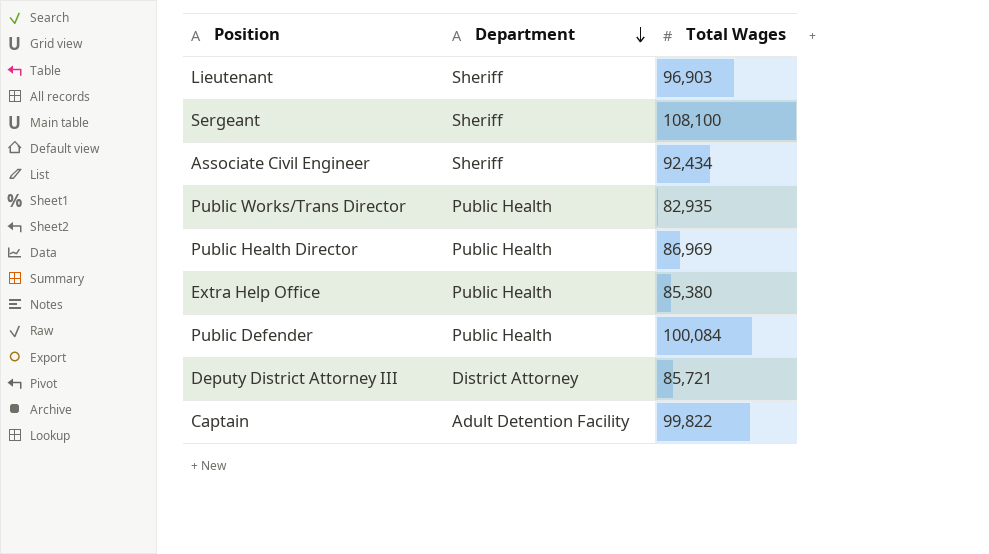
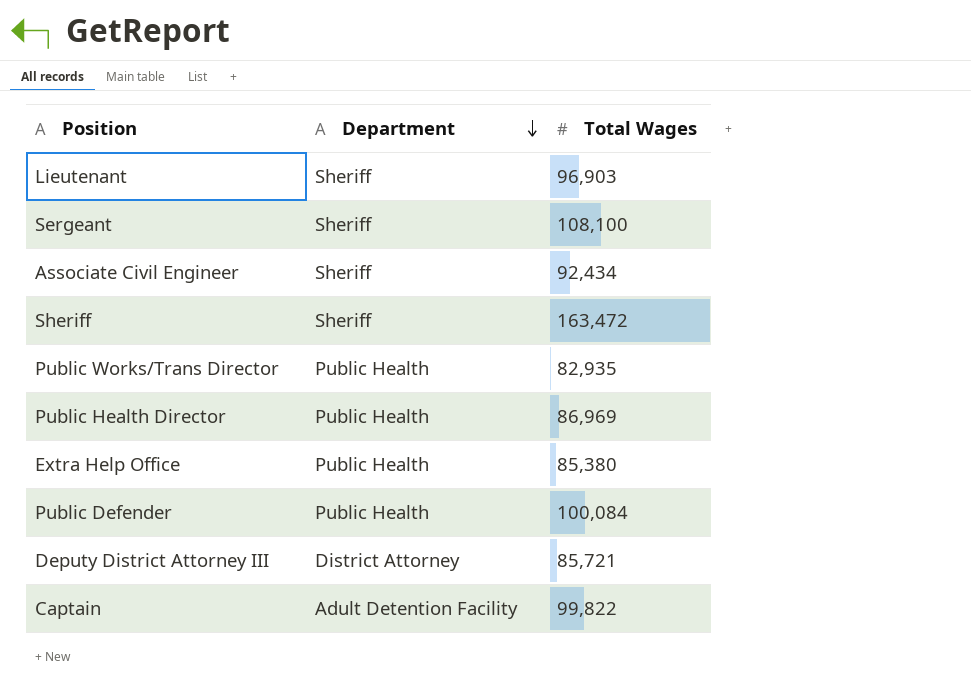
row Sheriff: none -> Sheriff | 163,472

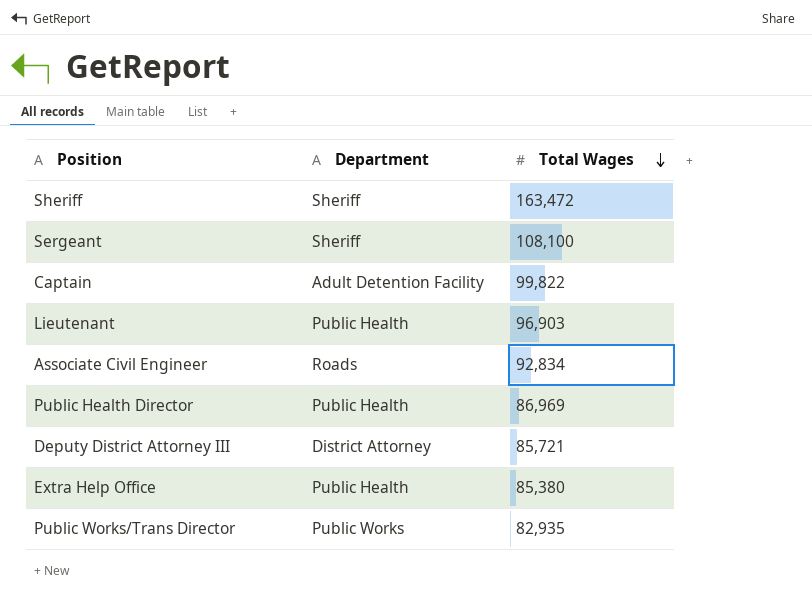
row order: Department descending -> Total Wages descending
row Public Defender: Public Health | 100,084 -> none
Lieutenant | Department: Sheriff -> Public Health
Associate Civil Engineer | Department: Sheriff -> Roads
Associate Civil Engineer | Total Wages: 92,434 -> 92,834
Public Works/Trans Director | Department: Public Health -> Public Works

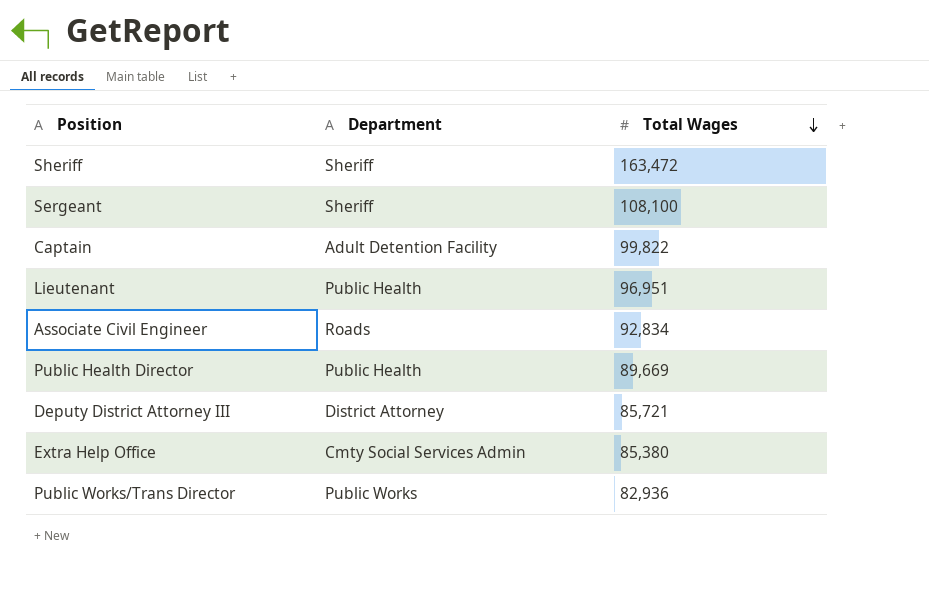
Lieutenant | Total Wages: 96,903 -> 96,951
Public Health Director | Total Wages: 86,969 -> 89,669
Extra Help Office | Department: Public Health -> Cmty Social Services Admin
Public Works/Trans Director | Total Wages: 82,935 -> 82,936

